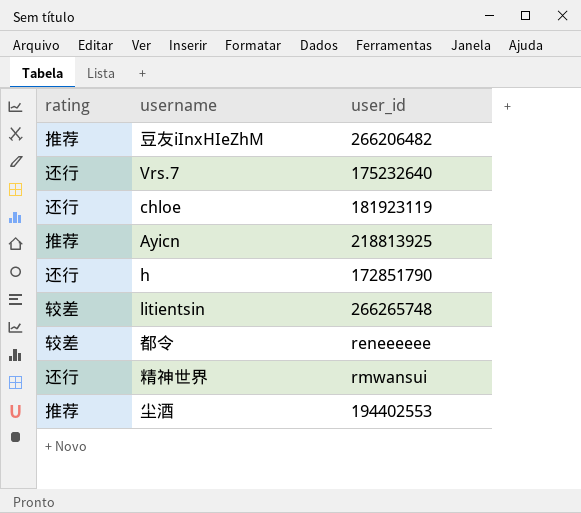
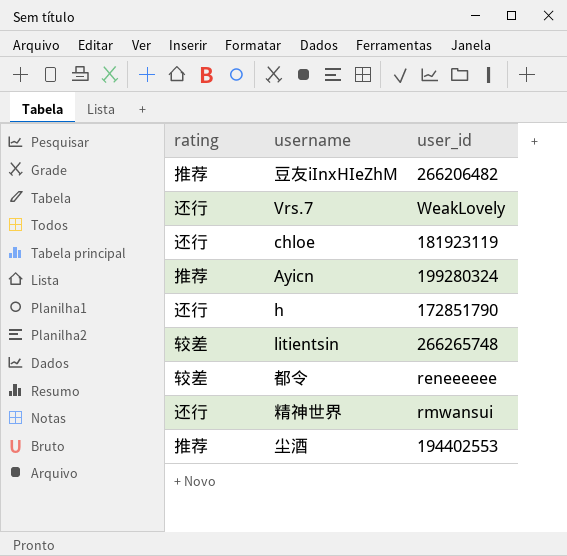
Vrs.7 | user_id: 175232640 -> WeakLovely
Ayicn | user_id: 218813925 -> 199280324

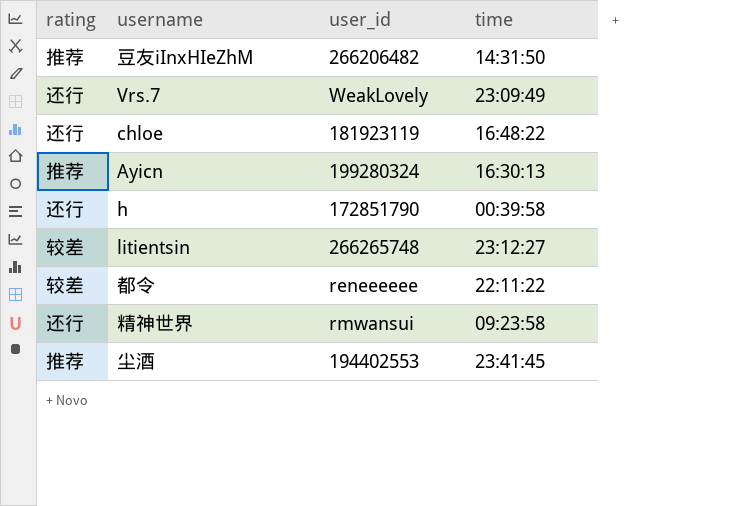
column time | position: none -> 4

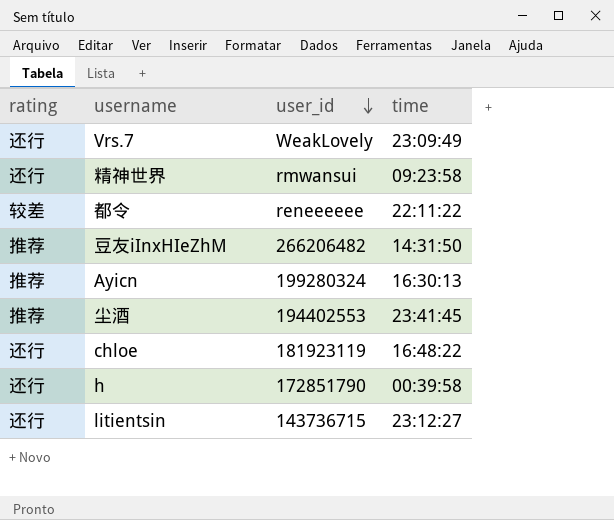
row order: none -> user_id descending
litientsin | rating: 较差 -> 还行
litientsin | user_id: 266265748 -> 143736715

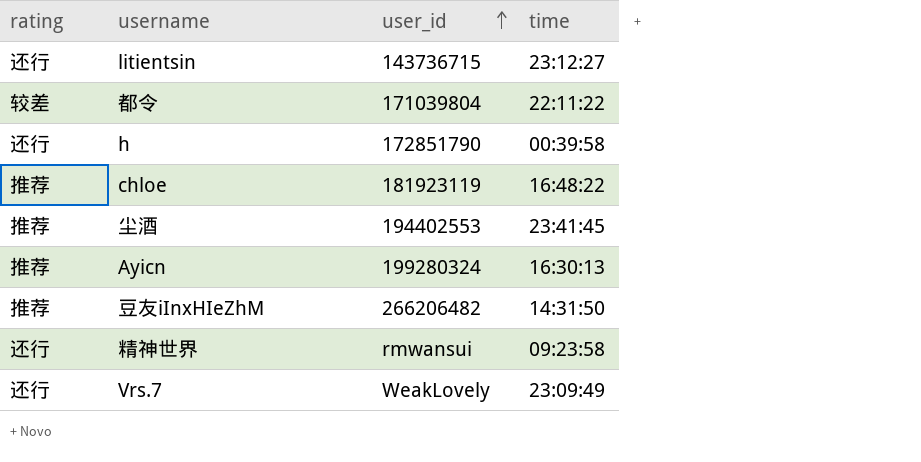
row order: user_id descending -> user_id ascending
都令 | user_id: reneeeeee -> 171039804
chloe | rating: 还行 -> 推荐

